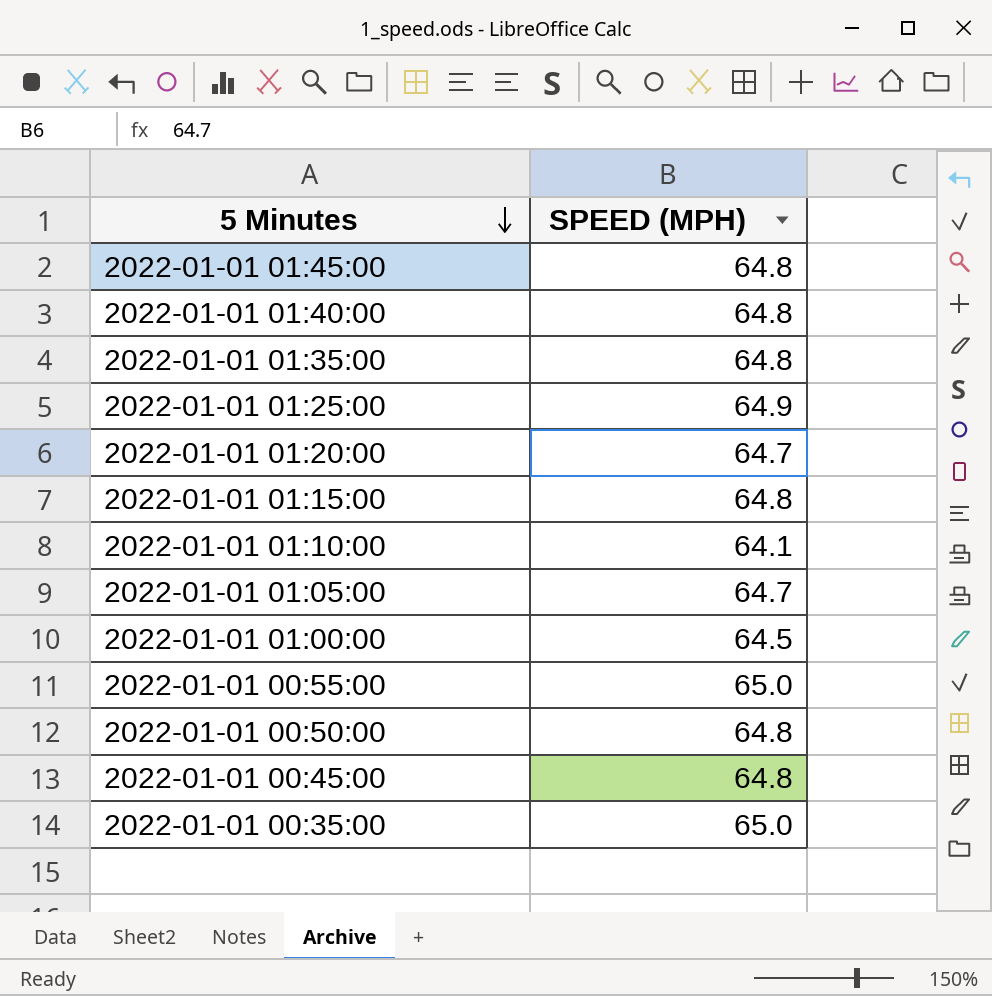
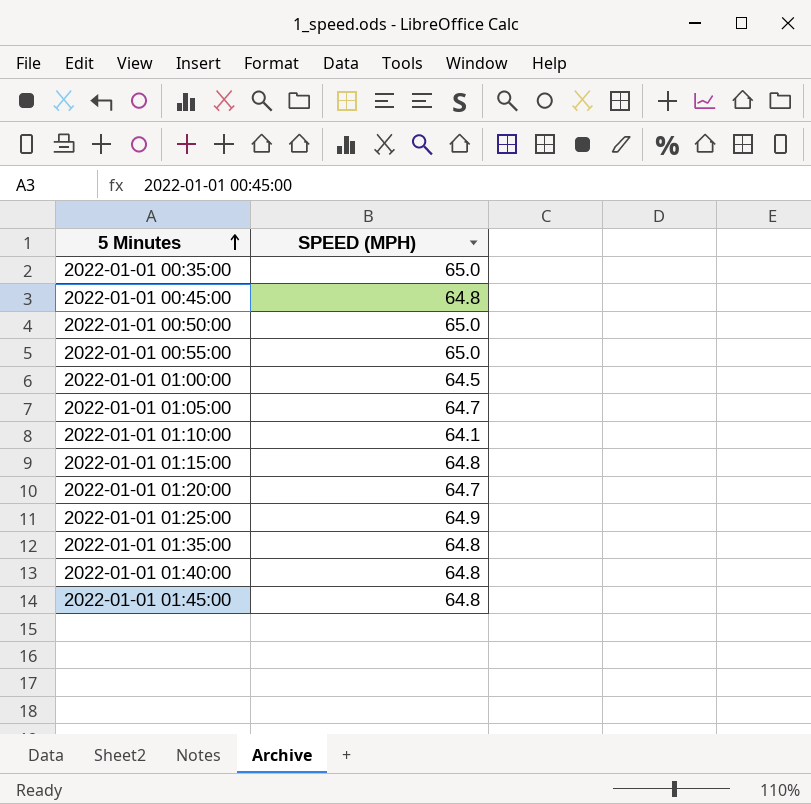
row order: 5 Minutes descending -> 5 Minutes ascending
2022-01-01 00:50:00 | SPEED (MPH): 64.8 -> 65.0

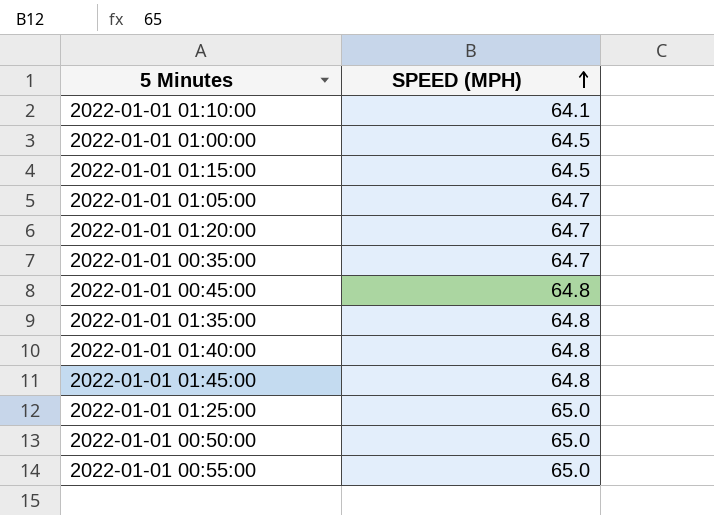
row order: 5 Minutes ascending -> SPEED (MPH) ascending
2022-01-01 01:15:00 | SPEED (MPH): 64.8 -> 64.5
2022-01-01 00:35:00 | SPEED (MPH): 65.0 -> 64.7
2022-01-01 01:25:00 | SPEED (MPH): 64.9 -> 65.0

